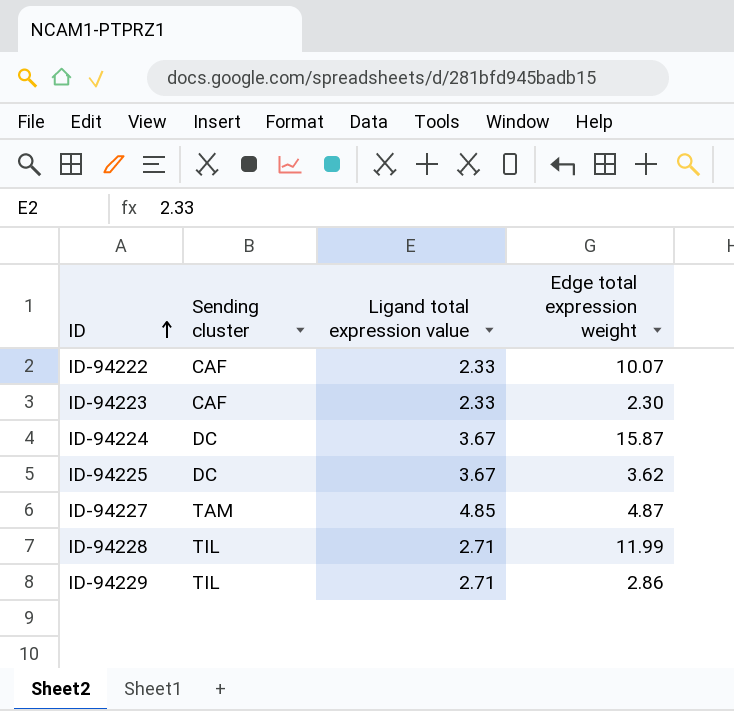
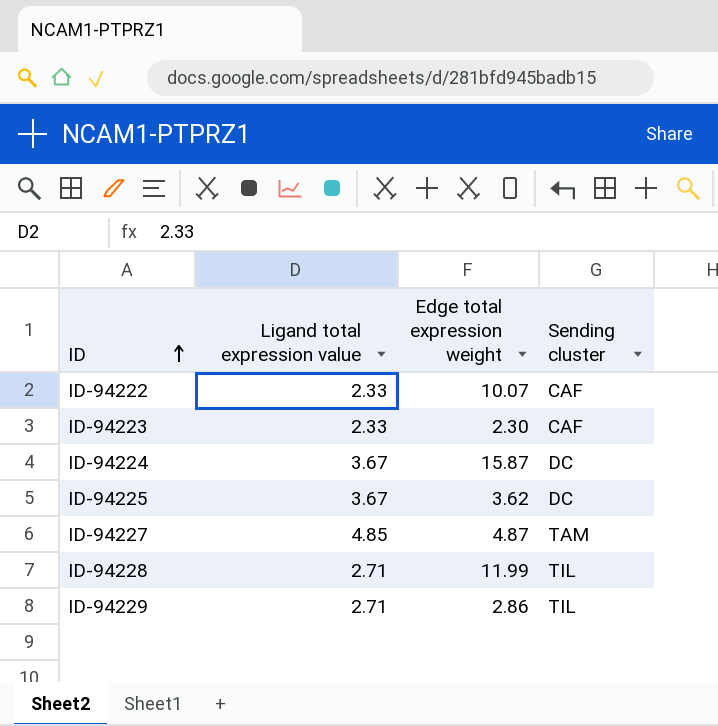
column Sending cluster | position: 2 -> 4

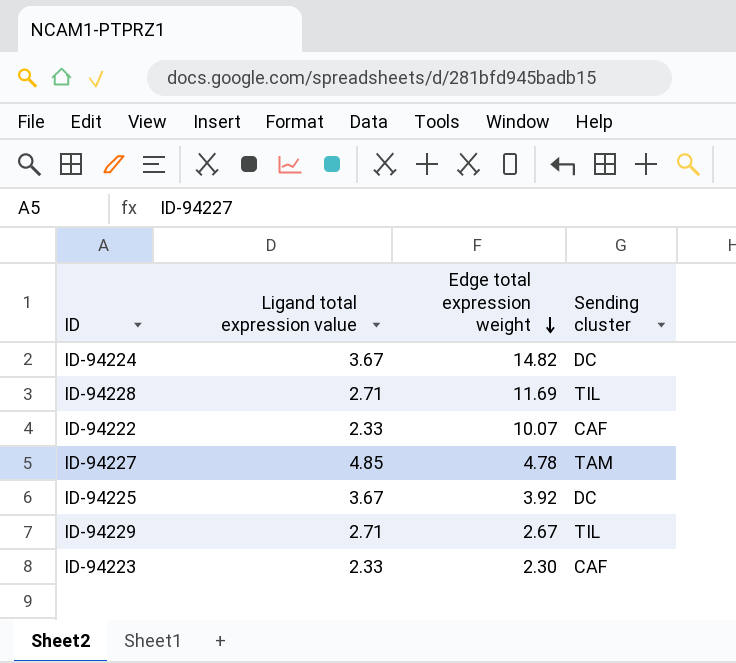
row order: ID ascending -> Edge total expression weight descending
ID-94224 | Edge total expression weight: 15.87 -> 14.82
ID-94228 | Edge total expression weight: 11.99 -> 11.69
ID-94227 | Edge total expression weight: 4.87 -> 4.78
ID-94225 | Edge total expression weight: 3.62 -> 3.92
ID-94229 | Edge total expression weight: 2.86 -> 2.67

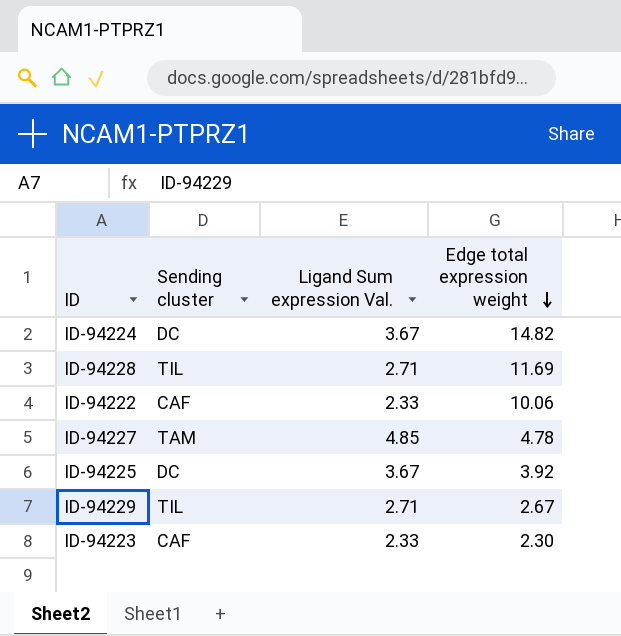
column Sending cluster | position: 4 -> 2
column name: Ligand total expression value -> Ligand Sum expression Val.
ID-94222 | Edge total expression weight: 10.07 -> 10.06

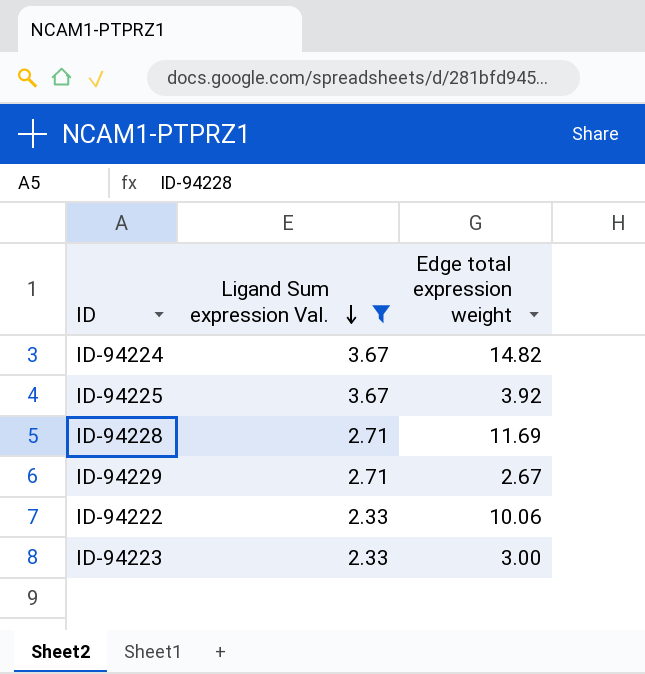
filter: none -> Ligand Sum expression Val. != 4.85
row order: Edge total expression weight descending -> Ligand Sum expression Val. descending
column Sending cluster | position: 2 -> none
ID-94223 | Edge total expression weight: 2.30 -> 3.00

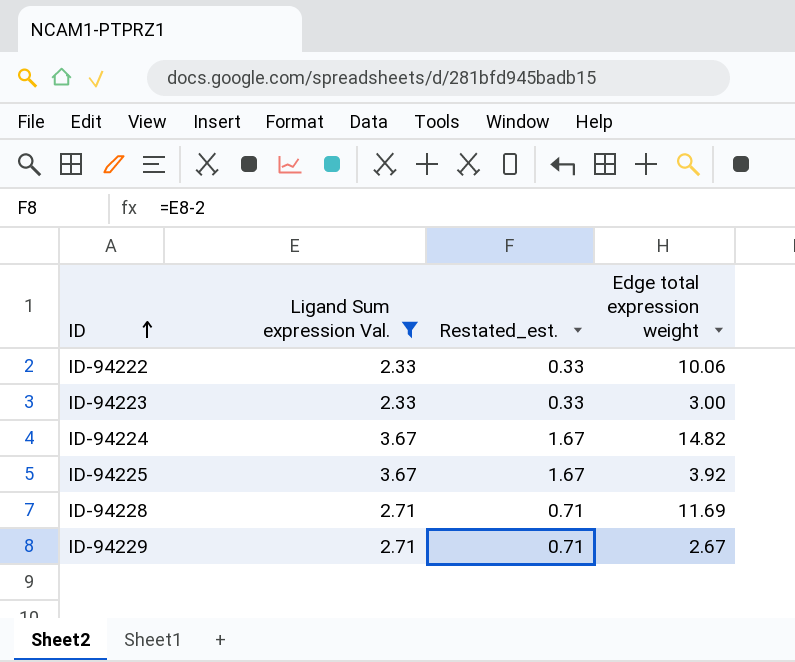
row order: Ligand Sum expression Val. descending -> ID ascending
column Restated_est. | formula: none -> [Ligand Sum expression Val.] - 2

